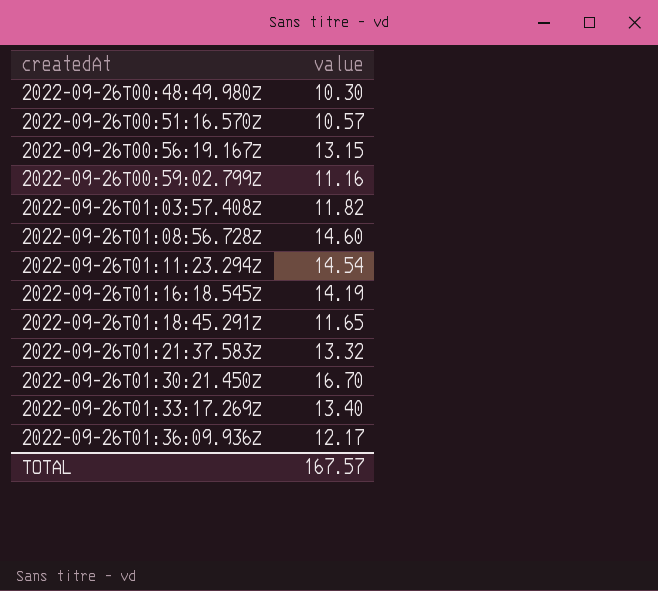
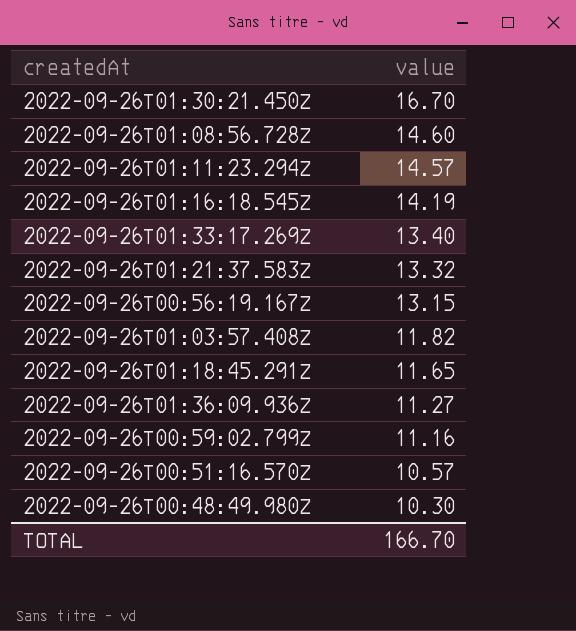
row order: createdAt ascending -> value descending
2022-09-26T01:11:23.294Z | value: 14.54 -> 14.57
2022-09-26T01:36:09.936Z | value: 12.17 -> 11.27
TOTAL | value: 167.57 -> 166.70

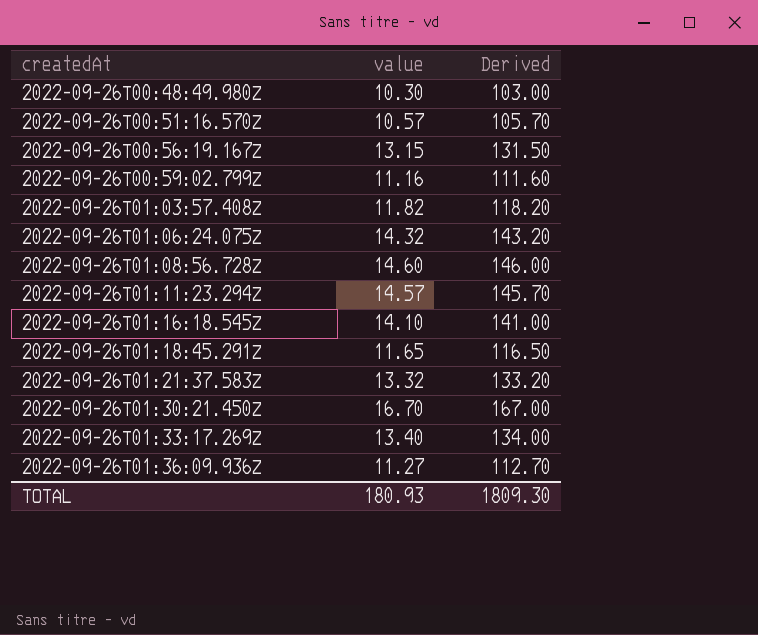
row order: value descending -> createdAt ascending
column Derived | formula: none -> [value] * 10
row 2022-09-26T01:06:24.075Z: none -> 14.32 | 143.20
2022-09-26T01:16:18.545Z | value: 14.19 -> 14.10
TOTAL | value: 166.70 -> 180.93

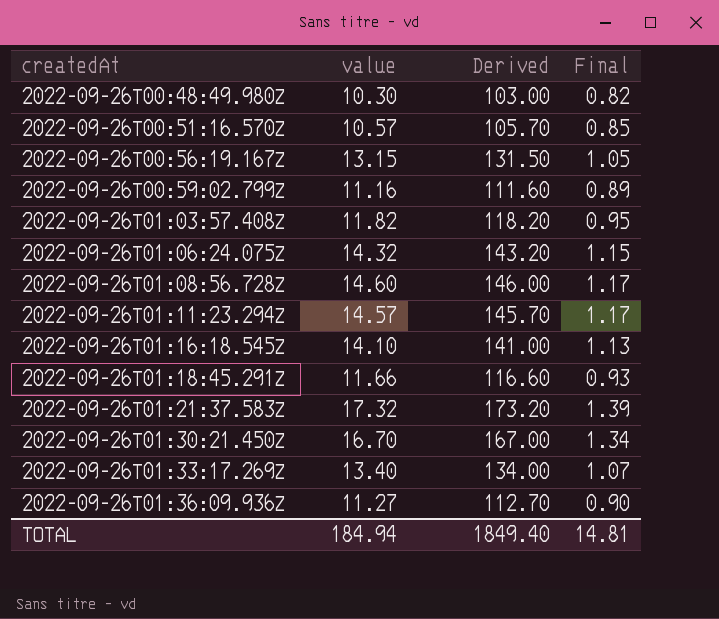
column Final | formula: none -> [value] * 0.08
2022-09-26T01:18:45.291Z | value: 11.65 -> 11.66
2022-09-26T01:18:45.291Z | Derived: 116.50 -> 116.60
2022-09-26T01:21:37.583Z | value: 13.32 -> 17.32
2022-09-26T01:21:37.583Z | Derived: 133.20 -> 173.20
TOTAL | value: 180.93 -> 184.94
TOTAL | Derived: 1809.30 -> 1849.40

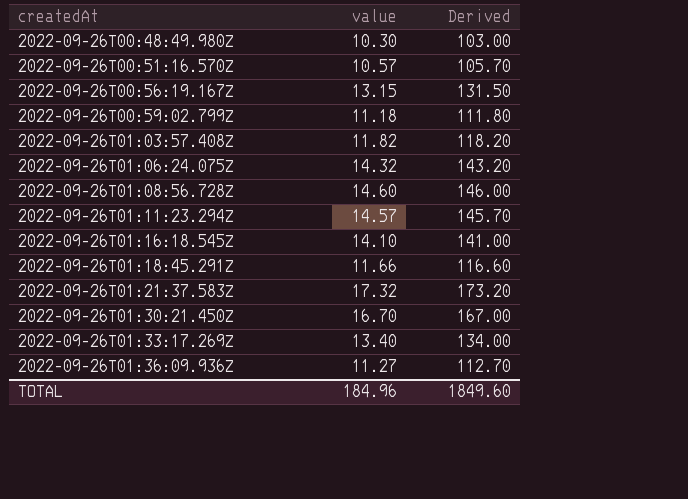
column Final | formula: [value] * 0.08 -> none
2022-09-26T00:59:02.799Z | value: 11.16 -> 11.18
2022-09-26T00:59:02.799Z | Derived: 111.60 -> 111.80
TOTAL | value: 184.94 -> 184.96
TOTAL | Derived: 1849.40 -> 1849.60

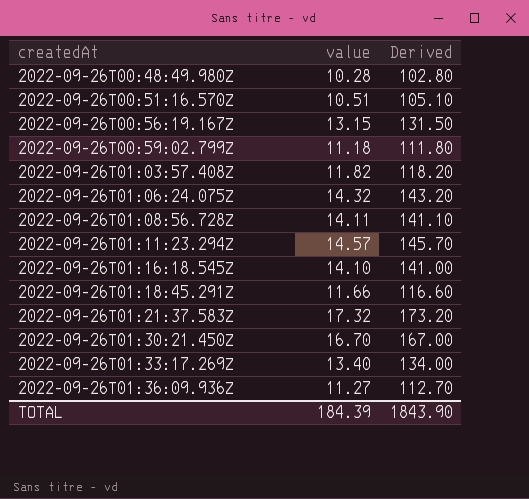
2022-09-26T00:48:49.980Z | value: 10.30 -> 10.28
2022-09-26T00:48:49.980Z | Derived: 103.00 -> 102.80
2022-09-26T00:51:16.570Z | value: 10.57 -> 10.51
2022-09-26T00:51:16.570Z | Derived: 105.70 -> 105.10
2022-09-26T01:08:56.728Z | value: 14.60 -> 14.11
2022-09-26T01:08:56.728Z | Derived: 146.00 -> 141.10
TOTAL | value: 184.96 -> 184.39
TOTAL | Derived: 1849.60 -> 1843.90

